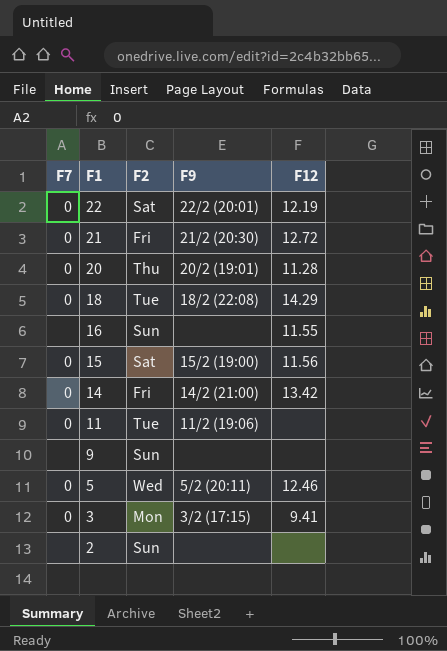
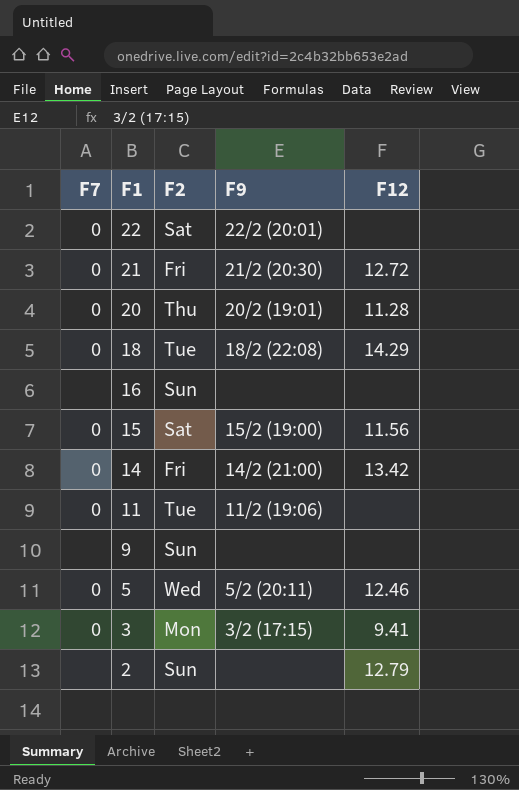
22 | F12: 12.19 -> none
16 | F12: 11.55 -> none
2 | F12: none -> 12.79

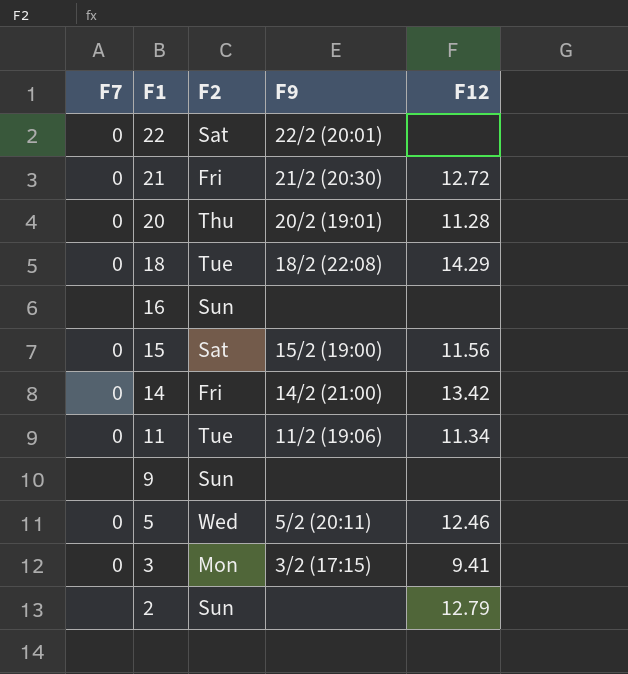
11 | F12: none -> 11.34

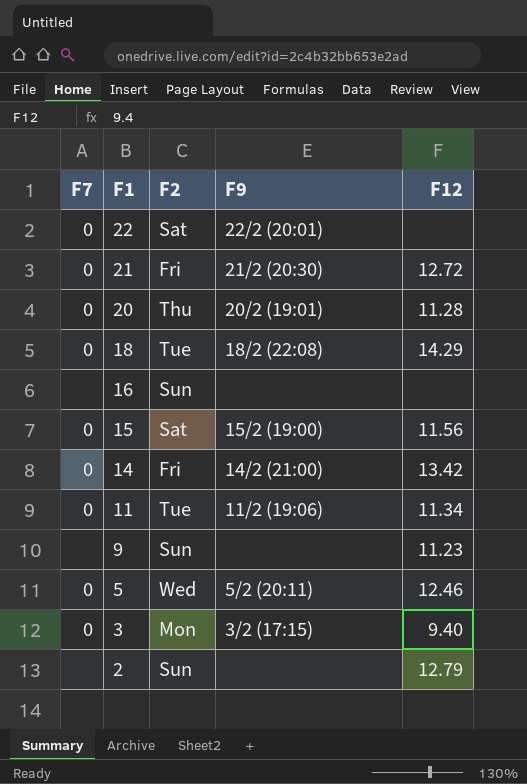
9 | F12: none -> 11.23
3 | F12: 9.41 -> 9.40

